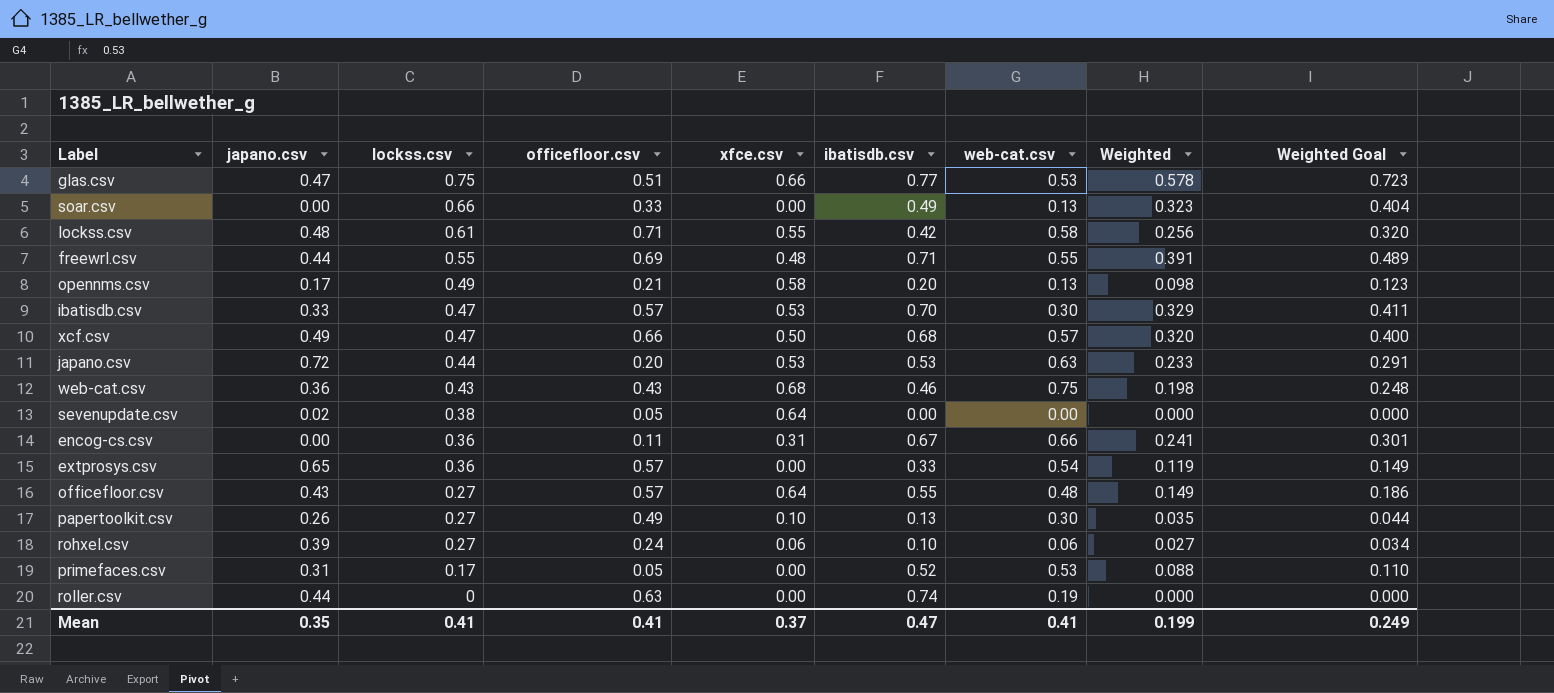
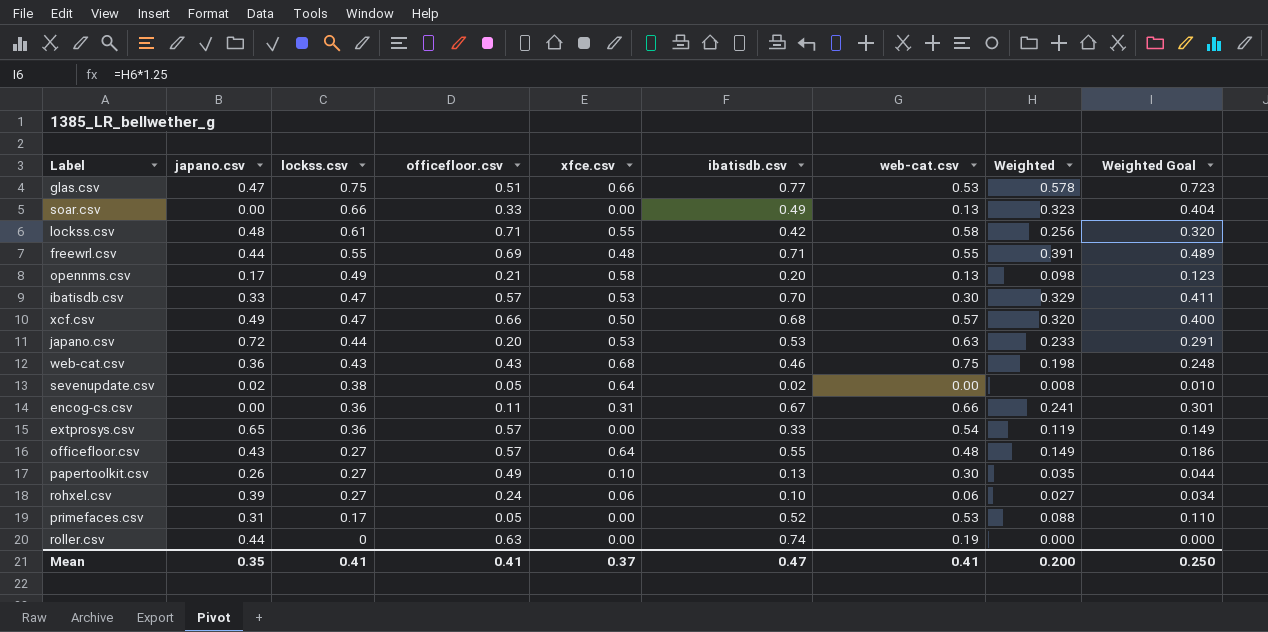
sevenupdate.csv | ibatisdb.csv: 0.00 -> 0.02
sevenupdate.csv | Weighted: 0.000 -> 0.008
sevenupdate.csv | Weighted Goal: 0.000 -> 0.010
Mean | Weighted: 0.199 -> 0.200
Mean | Weighted Goal: 0.249 -> 0.250

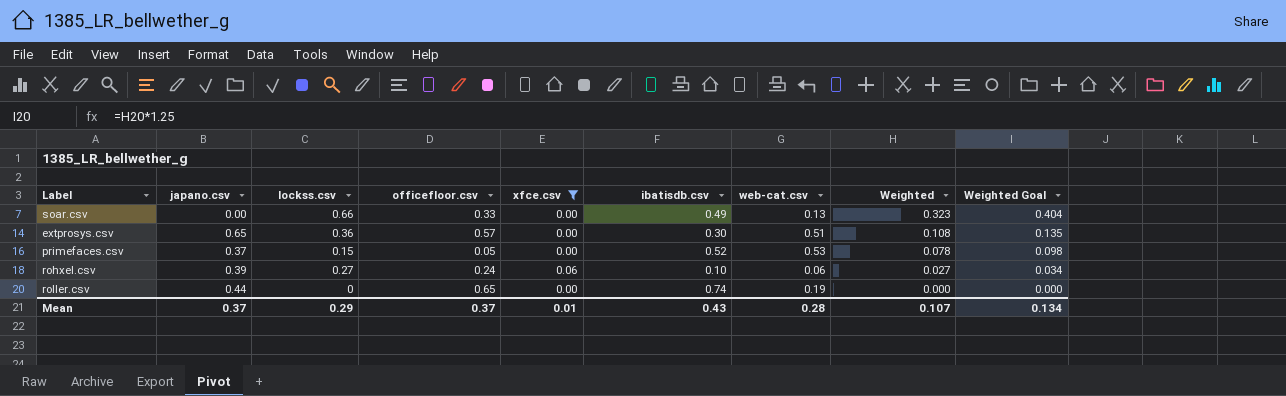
filter: none -> xfce.csv <= 0.06
row order: lockss.csv descending -> Weighted descending
extprosys.csv | ibatisdb.csv: 0.33 -> 0.30
extprosys.csv | web-cat.csv: 0.54 -> 0.51
extprosys.csv | Weighted: 0.119 -> 0.108
extprosys.csv | Weighted Goal: 0.149 -> 0.135
primefaces.csv | japano.csv: 0.31 -> 0.37
primefaces.csv | lockss.csv: 0.17 -> 0.15
primefaces.csv | Weighted: 0.088 -> 0.078
primefaces.csv | Weighted Goal: 0.110 -> 0.098
roller.csv | officefloor.csv: 0.63 -> 0.65
Mean | japano.csv: 0.35 -> 0.37
Mean | lockss.csv: 0.41 -> 0.29
Mean | officefloor.csv: 0.41 -> 0.37
Mean | xfce.csv: 0.37 -> 0.01
Mean | ibatisdb.csv: 0.47 -> 0.43
Mean | web-cat.csv: 0.41 -> 0.28
Mean | Weighted: 0.200 -> 0.107
Mean | Weighted Goal: 0.250 -> 0.134

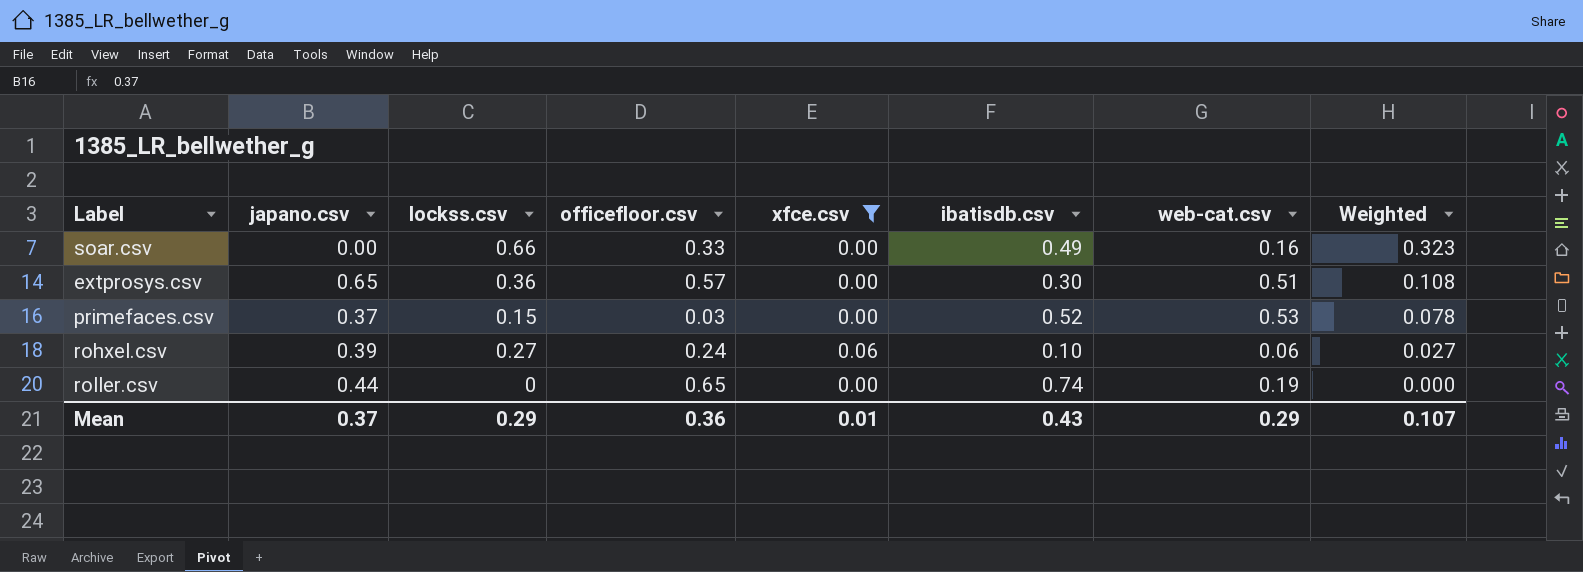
column Weighted Goal | formula: [Weighted] * 1.25 -> none
soar.csv | web-cat.csv: 0.13 -> 0.16
primefaces.csv | officefloor.csv: 0.05 -> 0.03
Mean | officefloor.csv: 0.37 -> 0.36
Mean | web-cat.csv: 0.28 -> 0.29

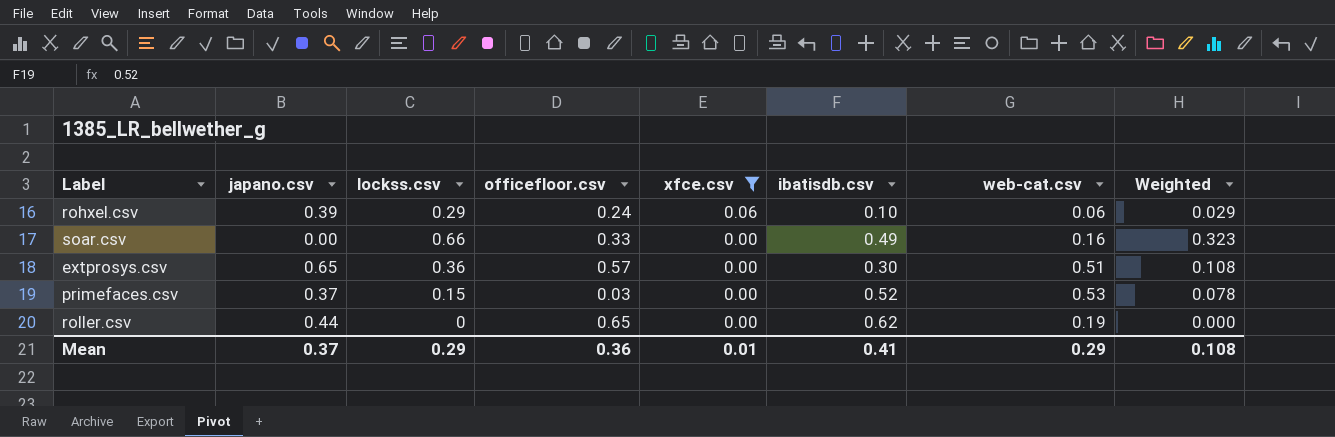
row order: Weighted descending -> xfce.csv descending
rohxel.csv | lockss.csv: 0.27 -> 0.29
rohxel.csv | Weighted: 0.027 -> 0.029
roller.csv | ibatisdb.csv: 0.74 -> 0.62
Mean | ibatisdb.csv: 0.43 -> 0.41
Mean | Weighted: 0.107 -> 0.108

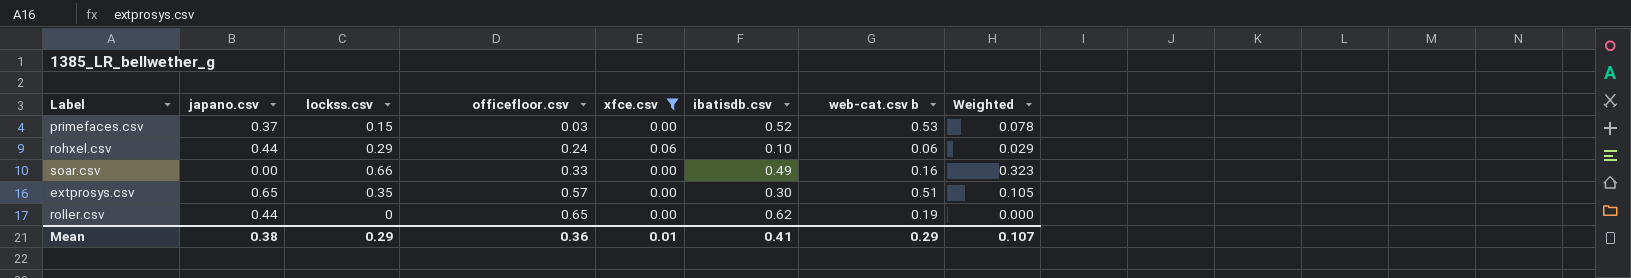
row order: xfce.csv descending -> officefloor.csv ascending
column name: web-cat.csv -> web-cat.csv b
rohxel.csv | japano.csv: 0.39 -> 0.44
extprosys.csv | lockss.csv: 0.36 -> 0.35
extprosys.csv | Weighted: 0.108 -> 0.105
Mean | japano.csv: 0.37 -> 0.38
Mean | Weighted: 0.108 -> 0.107

